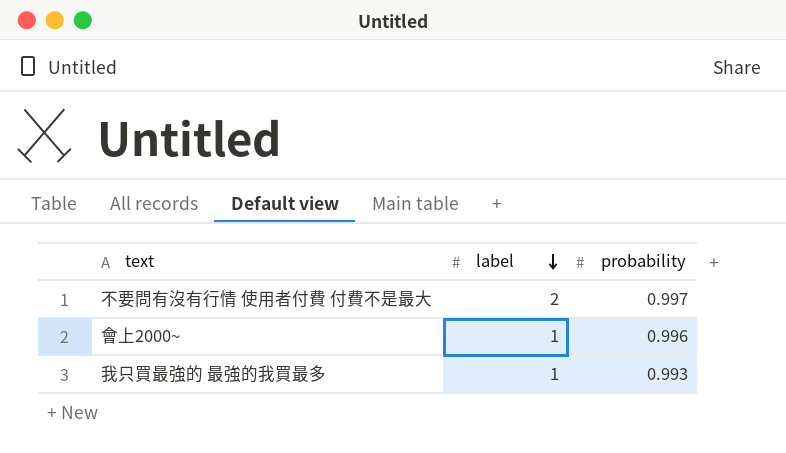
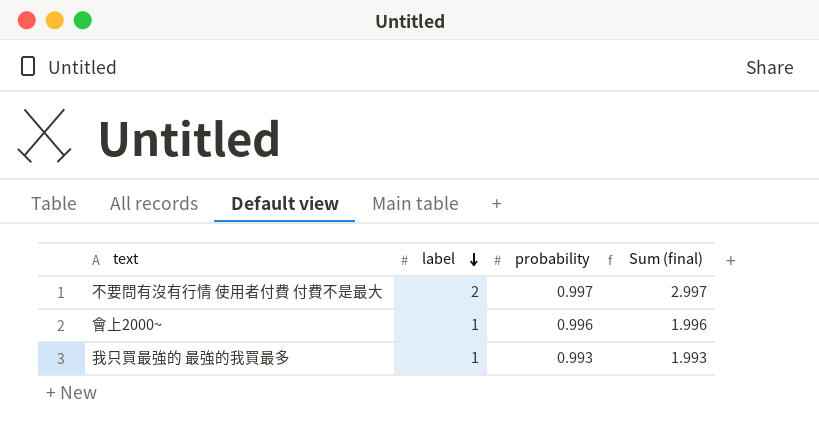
column Sum (final) | formula: none -> [label] + [probability]

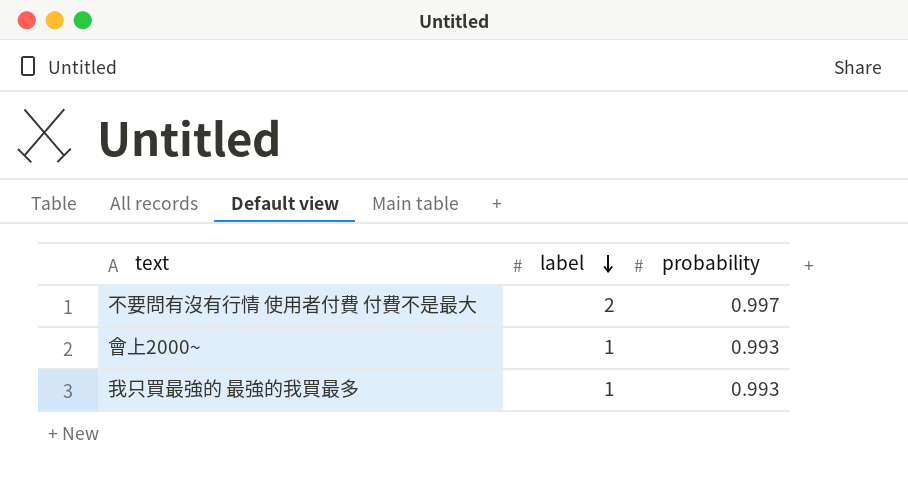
column Sum (final) | formula: [label] + [probability] -> none
會上2000~ | probability: 0.996 -> 0.993

